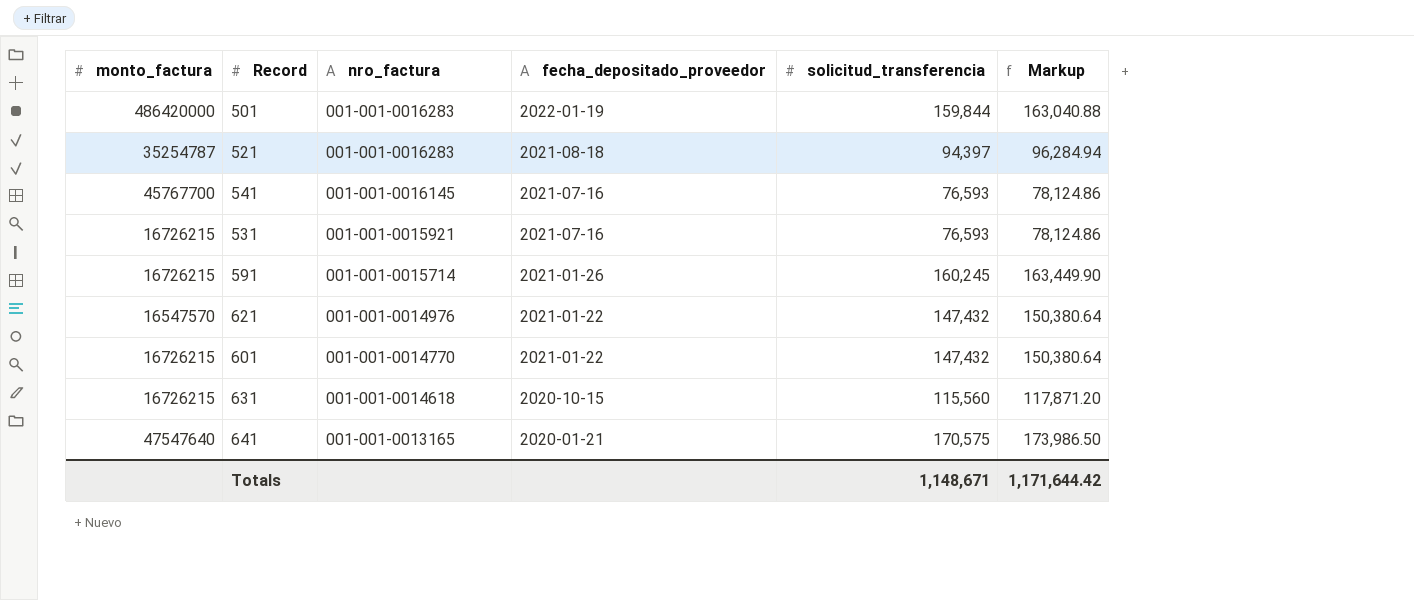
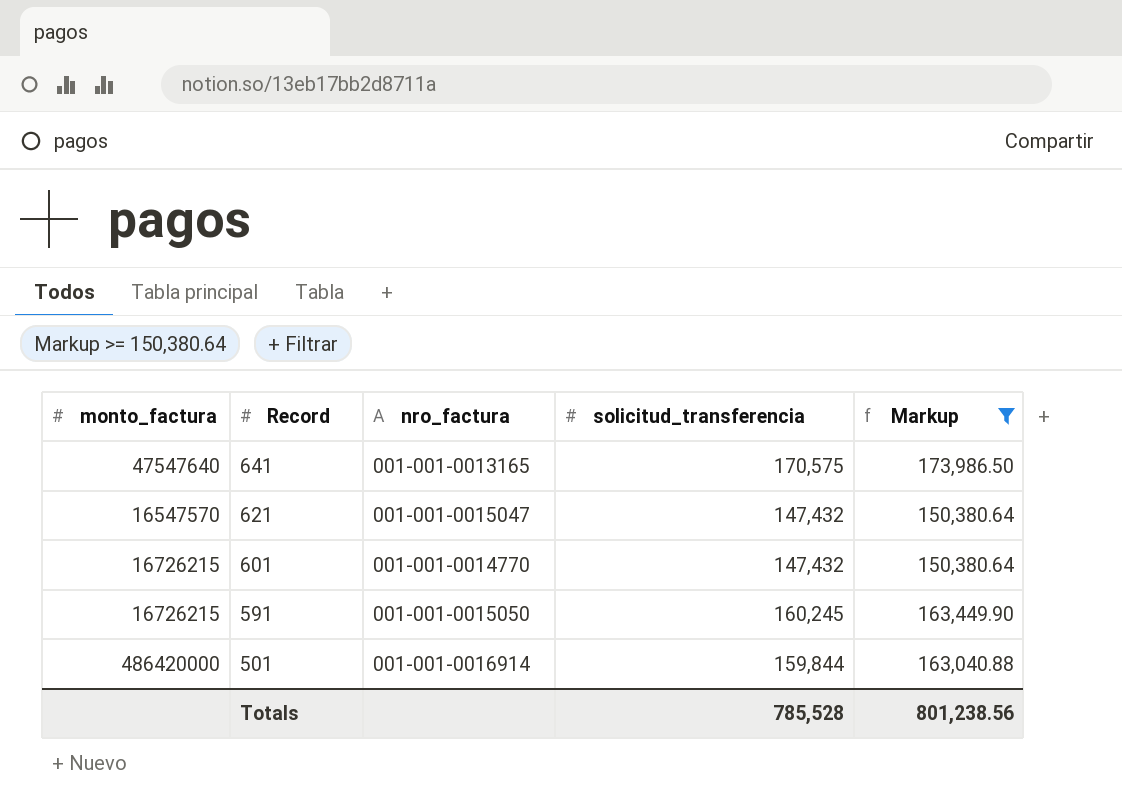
filter: none -> Markup >= 150,380.64
row order: nro_factura descending -> Record descending
column fecha_depositado_proveedor | position: 4 -> none
621 | nro_factura: 001-001-0014976 -> 001-001-0015047
591 | nro_factura: 001-001-0015714 -> 001-001-0015050
501 | nro_factura: 001-001-0016283 -> 001-001-0016914
Totals | solicitud_transferencia: 1,148,671 -> 785,528
Totals | Markup: 1,171,644.42 -> 801,238.56

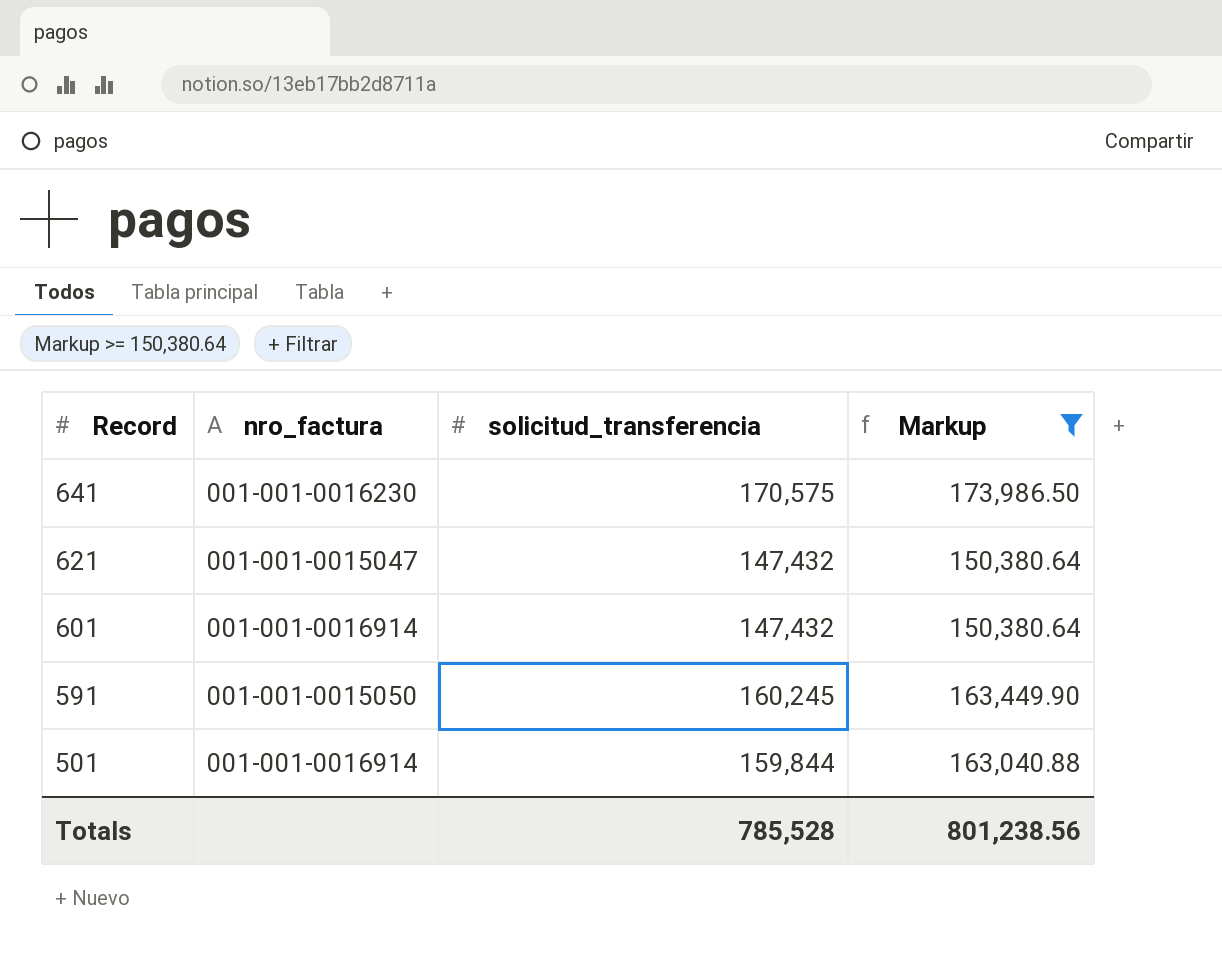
column monto_factura | position: 1 -> none
641 | nro_factura: 001-001-0013165 -> 001-001-0016230
601 | nro_factura: 001-001-0014770 -> 001-001-0016914

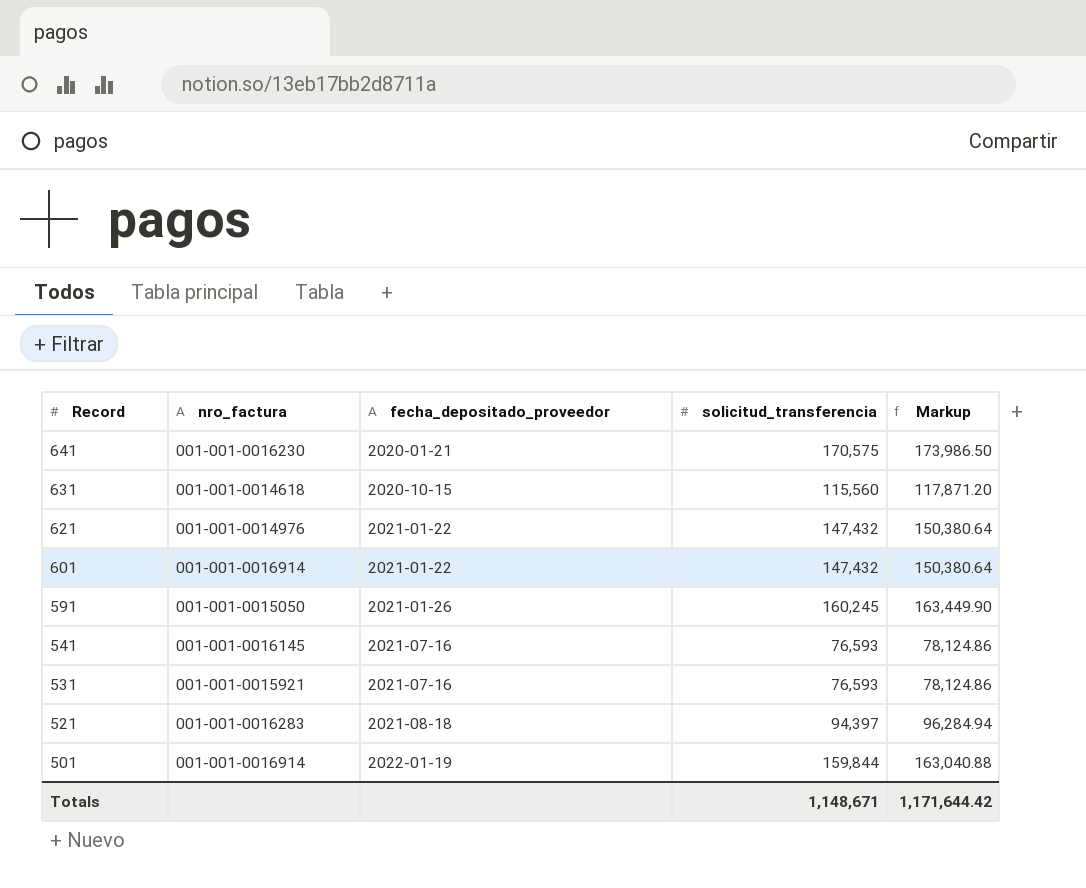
filter: Markup >= 150,380.64 -> none
column fecha_depositado_proveedor | position: none -> 3
621 | nro_factura: 001-001-0015047 -> 001-001-0014976
Totals | solicitud_transferencia: 785,528 -> 1,148,671
Totals | Markup: 801,238.56 -> 1,171,644.42

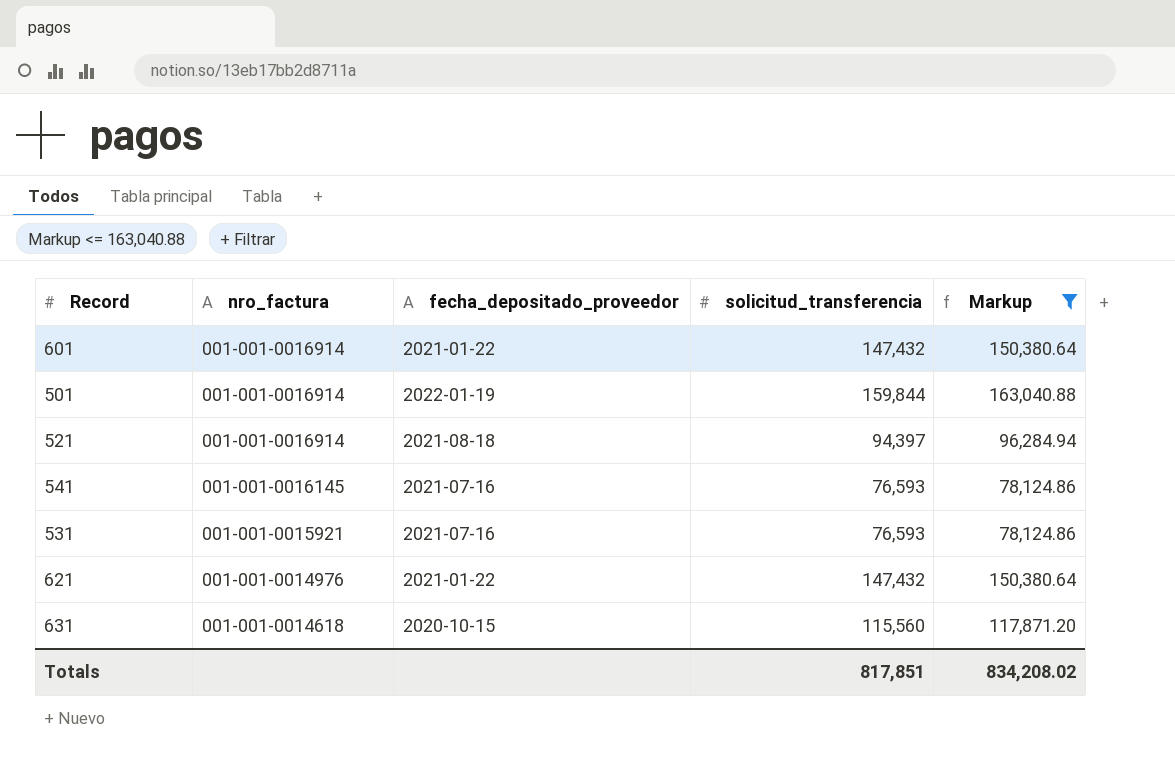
filter: none -> Markup <= 163,040.88
row order: Record descending -> nro_factura descending
521 | nro_factura: 001-001-0016283 -> 001-001-0016914
Totals | solicitud_transferencia: 1,148,671 -> 817,851
Totals | Markup: 1,171,644.42 -> 834,208.02

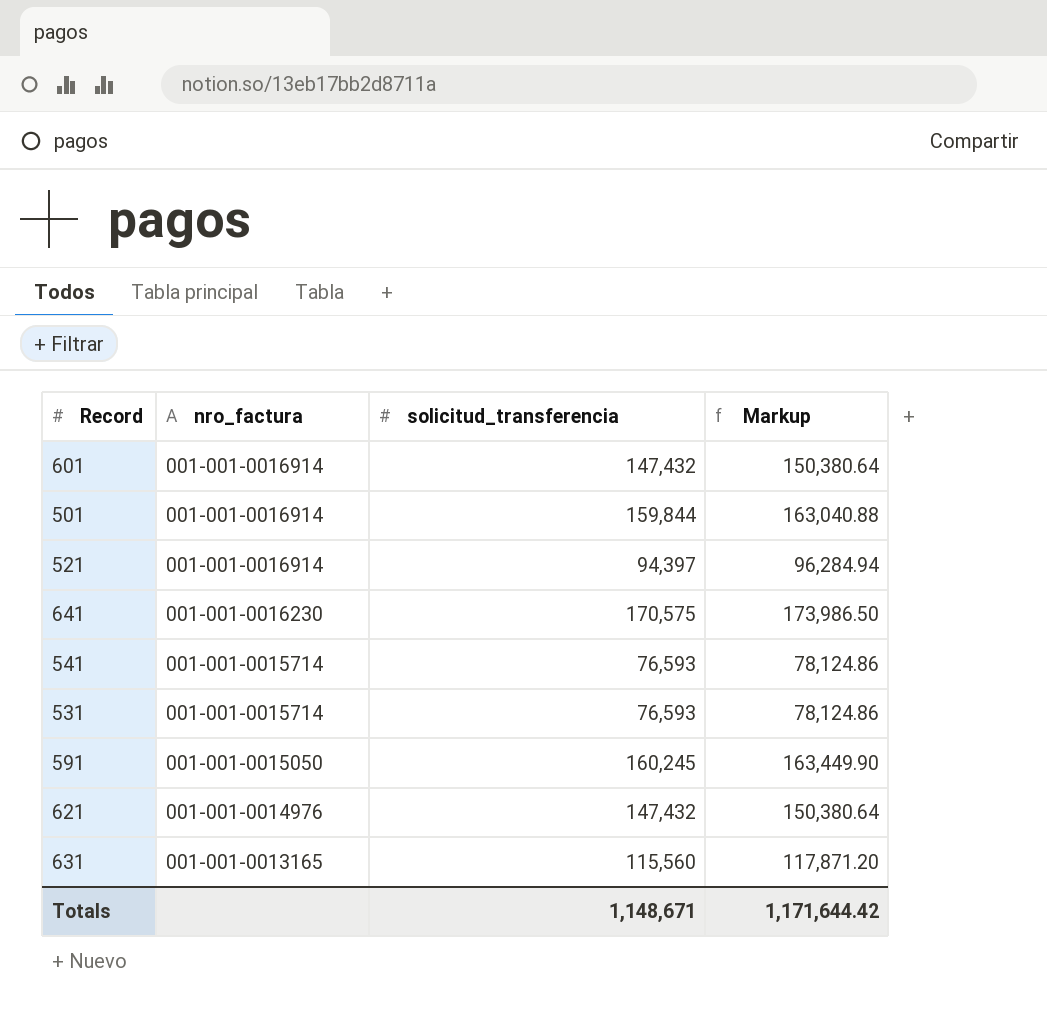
filter: Markup <= 163,040.88 -> none
column fecha_depositado_proveedor | position: 3 -> none
541 | nro_factura: 001-001-0016145 -> 001-001-0015714
531 | nro_factura: 001-001-0015921 -> 001-001-0015714
631 | nro_factura: 001-001-0014618 -> 001-001-0013165
Totals | solicitud_transferencia: 817,851 -> 1,148,671
Totals | Markup: 834,208.02 -> 1,171,644.42

